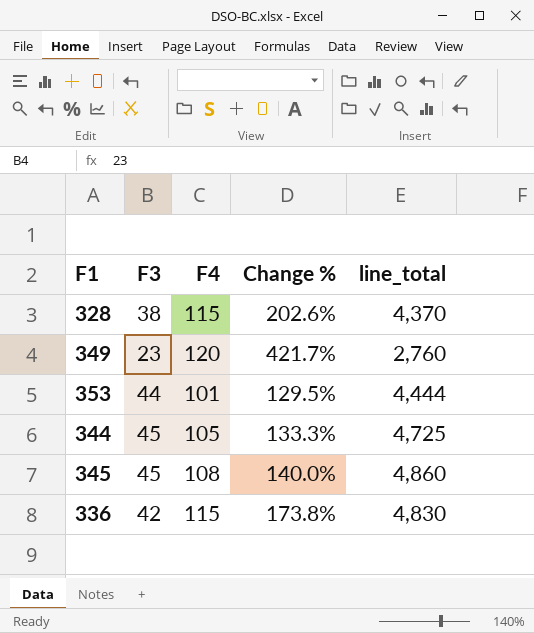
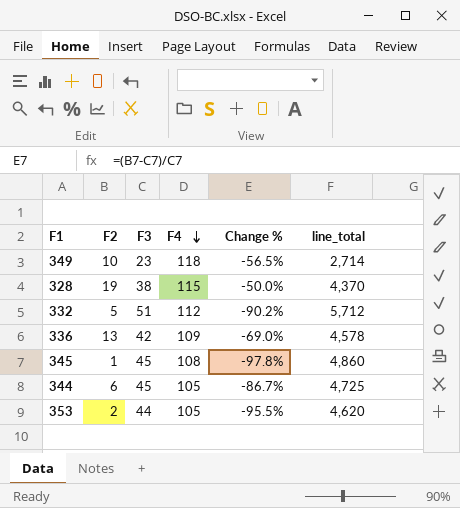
row order: none -> F4 descending
column F2 | position: none -> 2
column Change % | formula: ([F4] - [F3]) / [F3] -> ([F2] - [F3]) / [F3]
349 | F4: 120 -> 118
349 | line_total: 2,760 -> 2,714
row 332: none -> 5 | 51 | 112 | -90.2% | 5,712
336 | F4: 115 -> 109
336 | line_total: 4,830 -> 4,578
353 | F4: 101 -> 105
353 | line_total: 4,444 -> 4,620

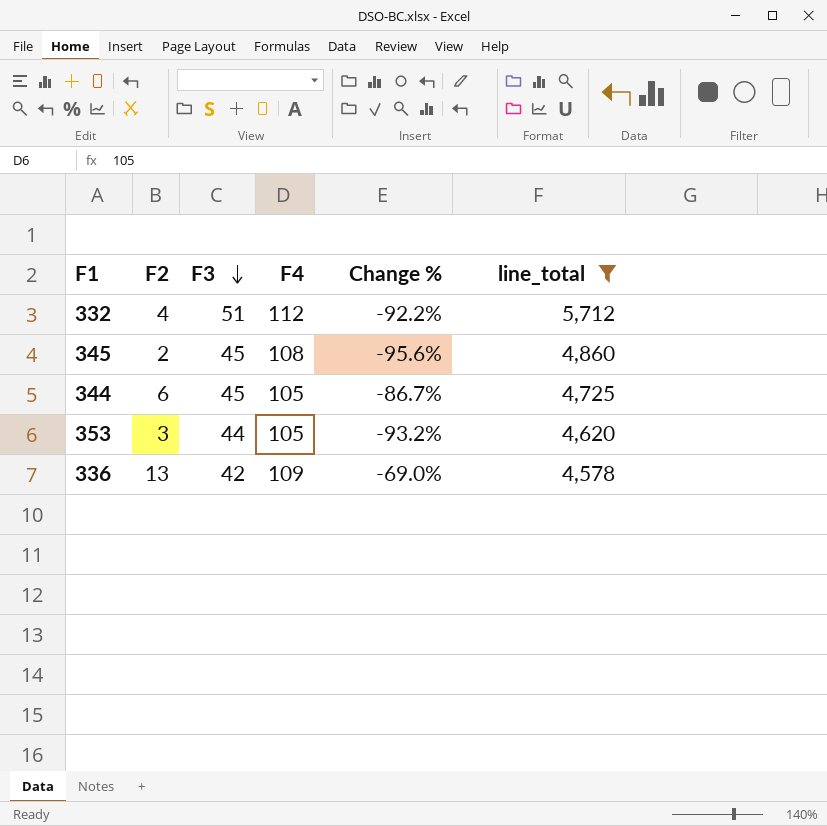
filter: none -> line_total >= 4,578
row order: F4 descending -> F3 descending
332 | F2: 5 -> 4
332 | Change %: -90.2% -> -92.2%
345 | F2: 1 -> 2
345 | Change %: -97.8% -> -95.6%
353 | F2: 2 -> 3
353 | Change %: -95.5% -> -93.2%

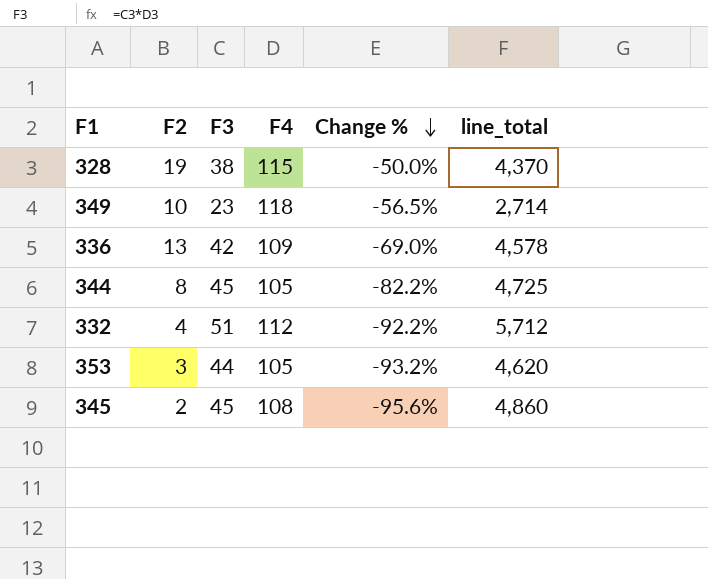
filter: line_total >= 4,578 -> none
row order: F3 descending -> Change % descending
344 | F2: 6 -> 8
344 | Change %: -86.7% -> -82.2%

